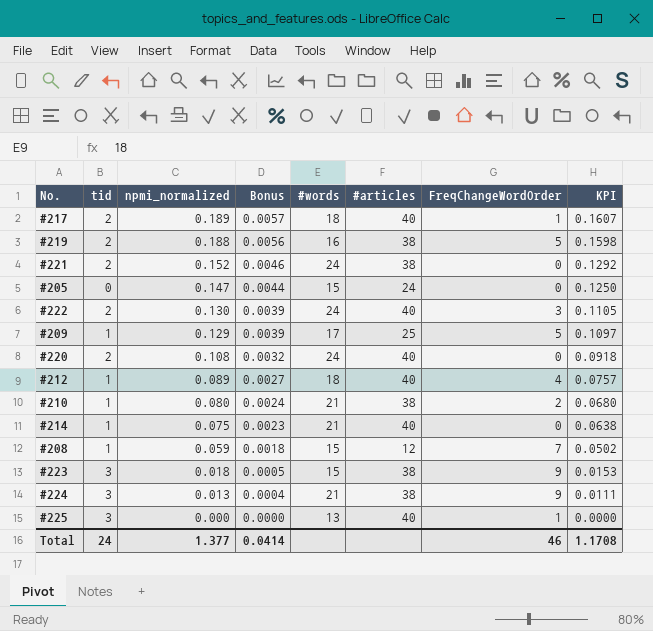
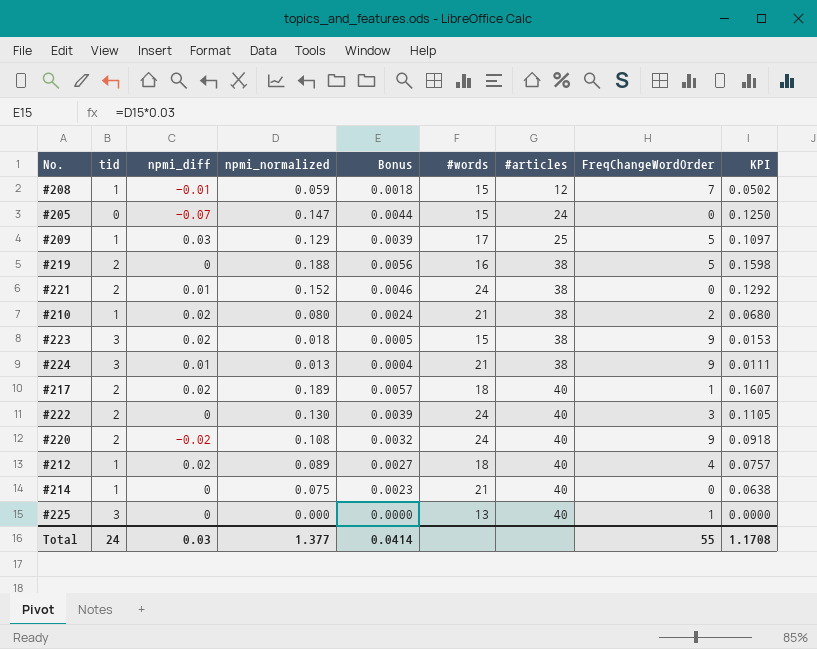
row order: npmi_normalized descending -> #articles ascending
column npmi_diff | position: none -> 3
#220 | FreqChangeWordOrder: 0 -> 9
Total | FreqChangeWordOrder: 46 -> 55

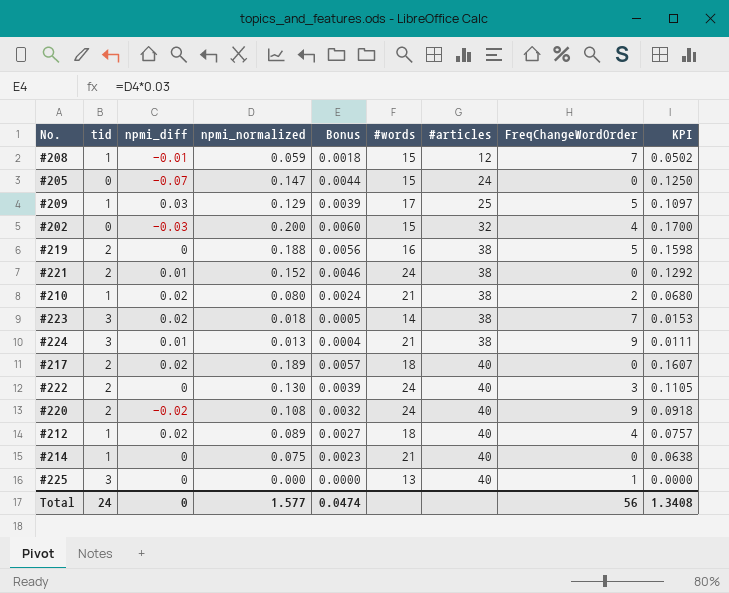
row #202: none -> 0 | -0.03 | 0.200 | 0.0060 | 15 | 32 | 4 | 0.1700
#223 | #words: 15 -> 14
#223 | FreqChangeWordOrder: 9 -> 7
#217 | FreqChangeWordOrder: 1 -> 0
Total | npmi_diff: 0.03 -> 0
Total | npmi_normalized: 1.377 -> 1.577
Total | Bonus: 0.0414 -> 0.0474
Total | FreqChangeWordOrder: 55 -> 56
Total | KPI: 1.1708 -> 1.3408

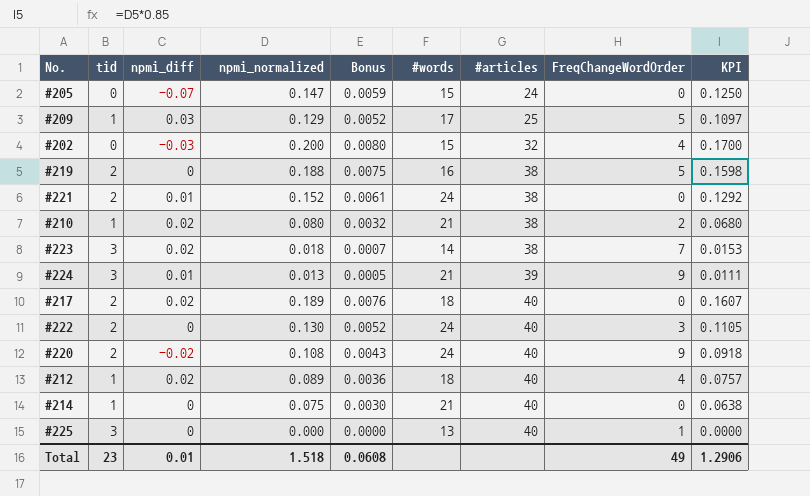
column Bonus | formula: [npmi_normalized] * 0.03 -> [npmi_normalized] * 0.04
row #208: 1 | -0.01 | 0.059 | 0.0018 | 15 | 12 | 7 | 0.0502 -> none
#224 | #articles: 38 -> 39
Total | tid: 24 -> 23
Total | npmi_diff: 0 -> 0.01
Total | npmi_normalized: 1.577 -> 1.518
Total | Bonus: 0.0474 -> 0.0608
Total | FreqChangeWordOrder: 56 -> 49
Total | KPI: 1.3408 -> 1.2906

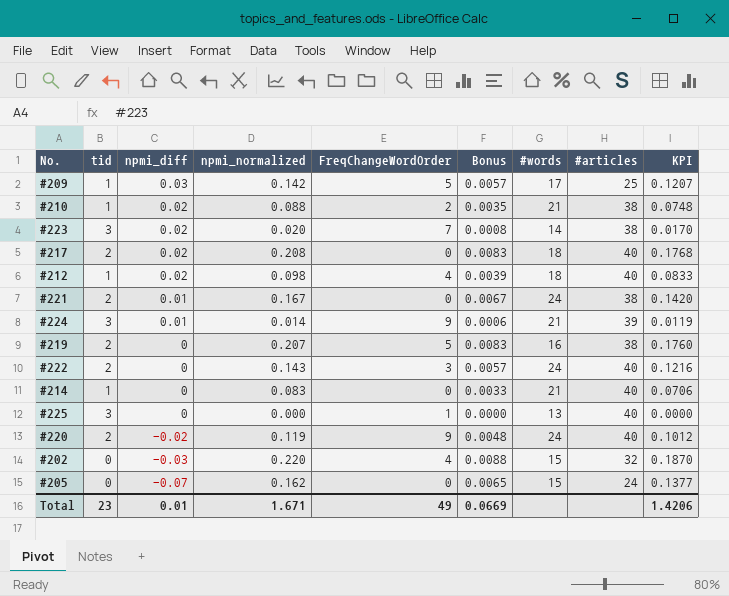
row order: #articles ascending -> npmi_diff descending
column FreqChangeWordOrder | position: 8 -> 5
#209 | npmi_normalized: 0.129 -> 0.142
#209 | Bonus: 0.0052 -> 0.0057
#209 | KPI: 0.1097 -> 0.1207
#210 | npmi_normalized: 0.080 -> 0.088
#210 | Bonus: 0.0032 -> 0.0035
#210 | KPI: 0.0680 -> 0.0748
#223 | npmi_normalized: 0.018 -> 0.020
#223 | Bonus: 0.0007 -> 0.0008
#223 | KPI: 0.0153 -> 0.0170
#217 | npmi_normalized: 0.189 -> 0.208
#217 | Bonus: 0.0076 -> 0.0083
#217 | KPI: 0.1607 -> 0.1768
#212 | npmi_normalized: 0.089 -> 0.098
#212 | Bonus: 0.0036 -> 0.0039
#212 | KPI: 0.0757 -> 0.0833
#221 | npmi_normalized: 0.152 -> 0.167
#221 | Bonus: 0.0061 -> 0.0067
#221 | KPI: 0.1292 -> 0.1420
#224 | npmi_normalized: 0.013 -> 0.014
#224 | Bonus: 0.0005 -> 0.0006
#224 | KPI: 0.0111 -> 0.0119
#219 | npmi_normalized: 0.188 -> 0.207
#219 | Bonus: 0.0075 -> 0.0083
#219 | KPI: 0.1598 -> 0.1760
#222 | npmi_normalized: 0.130 -> 0.143
#222 | Bonus: 0.0052 -> 0.0057
#222 | KPI: 0.1105 -> 0.1216
#214 | npmi_normalized: 0.075 -> 0.083
#214 | Bonus: 0.0030 -> 0.0033
#214 | KPI: 0.0638 -> 0.0706
#220 | npmi_normalized: 0.108 -> 0.119
#220 | Bonus: 0.0043 -> 0.0048
#220 | KPI: 0.0918 -> 0.1012
#202 | npmi_normalized: 0.200 -> 0.220
#202 | Bonus: 0.0080 -> 0.0088
#202 | KPI: 0.1700 -> 0.1870
#205 | npmi_normalized: 0.147 -> 0.162
#205 | Bonus: 0.0059 -> 0.0065
#205 | KPI: 0.1250 -> 0.1377
Total | npmi_normalized: 1.518 -> 1.671
Total | Bonus: 0.0608 -> 0.0669
Total | KPI: 1.2906 -> 1.4206

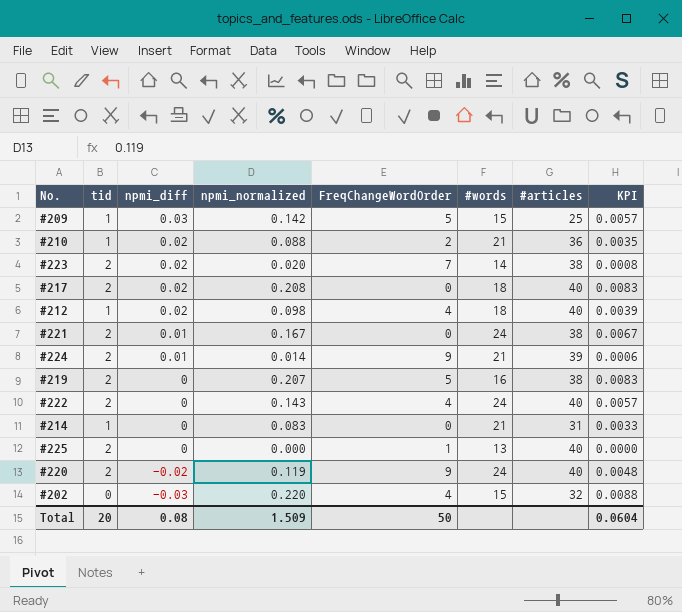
column Bonus | formula: [npmi_normalized] * 0.04 -> none
column KPI | formula: [npmi_normalized] * 0.85 -> [npmi_normalized] * 0.04
row #205: 0 | -0.07 | 0.162 | 0 | 0.0065 | 15 | 24 | 0.1377 -> none
#209 | #words: 17 -> 15
#210 | #articles: 38 -> 36
#223 | tid: 3 -> 2
#224 | tid: 3 -> 2
#222 | FreqChangeWordOrder: 3 -> 4
#214 | #articles: 40 -> 31
#225 | tid: 3 -> 2
Total | tid: 23 -> 20
Total | npmi_diff: 0.01 -> 0.08
Total | npmi_normalized: 1.671 -> 1.509
Total | FreqChangeWordOrder: 49 -> 50
Total | KPI: 1.4206 -> 0.0604

